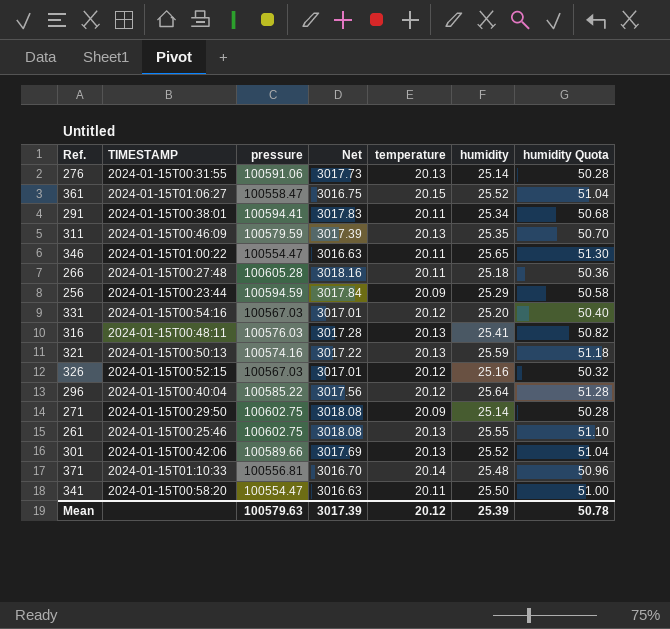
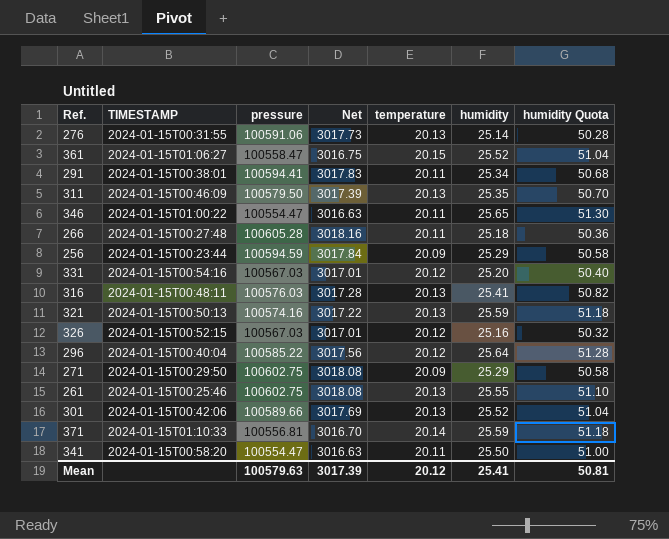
311 | pressure: 100579.59 -> 100579.50
271 | humidity: 25.14 -> 25.29
271 | humidity Quota: 50.28 -> 50.58
371 | humidity: 25.48 -> 25.59
371 | humidity Quota: 50.96 -> 51.18
Mean | humidity: 25.39 -> 25.41
Mean | humidity Quota: 50.78 -> 50.81

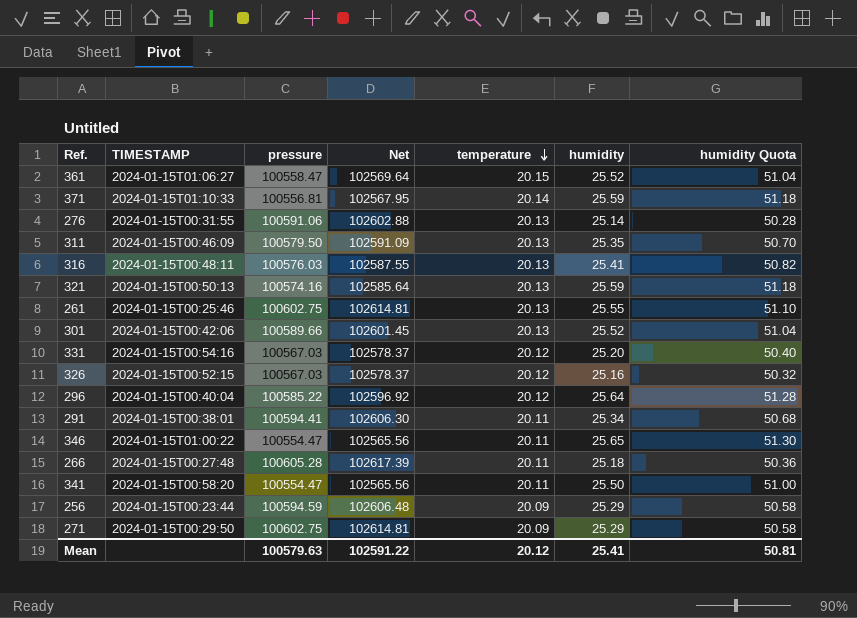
row order: none -> temperature descending
column Net | formula: [pressure] * 0.03 -> [pressure] * 1.02
Mean | Net: 3017.39 -> 102591.22

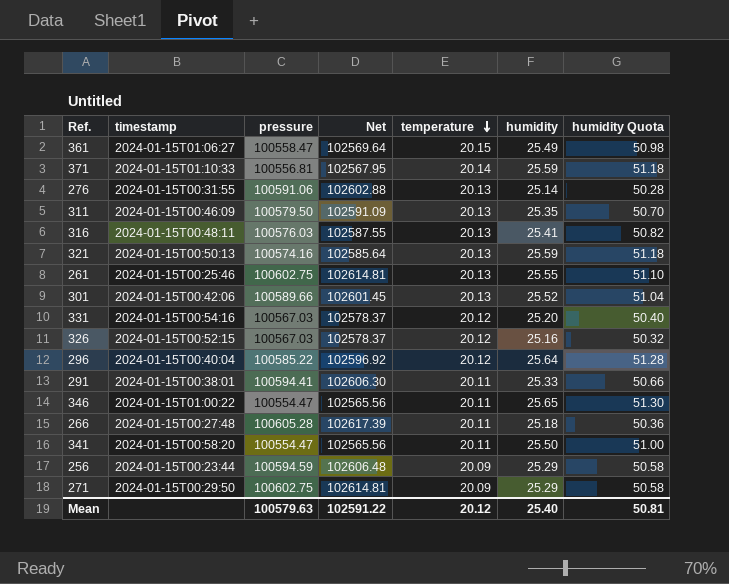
column name: TIMESTAMP -> timestamp
361 | humidity: 25.52 -> 25.49
361 | humidity Quota: 51.04 -> 50.98
291 | humidity: 25.34 -> 25.33
291 | humidity Quota: 50.68 -> 50.66
Mean | humidity: 25.41 -> 25.40

